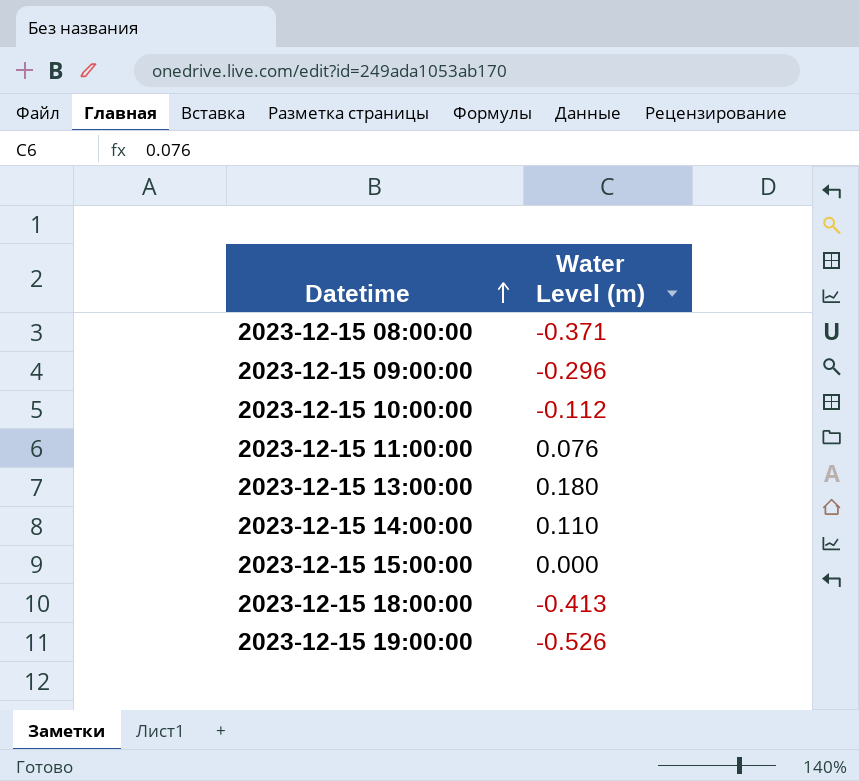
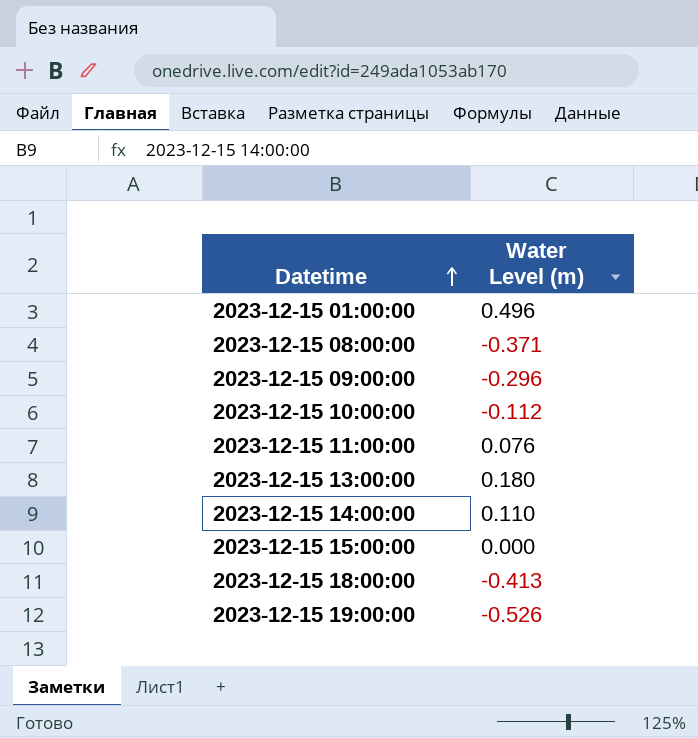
row 2023-12-15 01:00:00: none -> 0.496

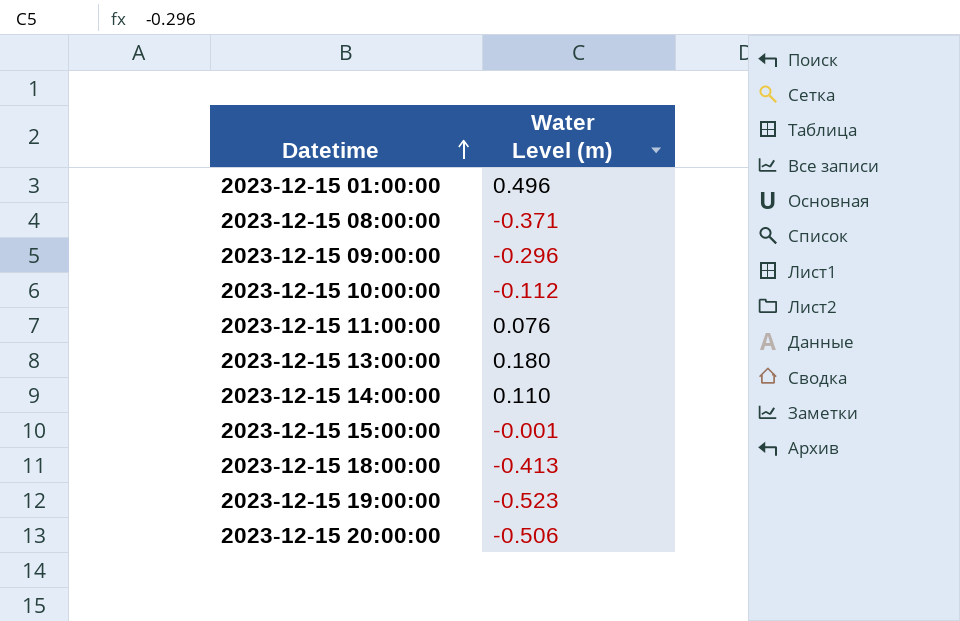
2023-12-15 15:00:00 | Water Level (m): 0.000 -> -0.001
2023-12-15 19:00:00 | Water Level (m): -0.526 -> -0.523
row 2023-12-15 20:00:00: none -> -0.506

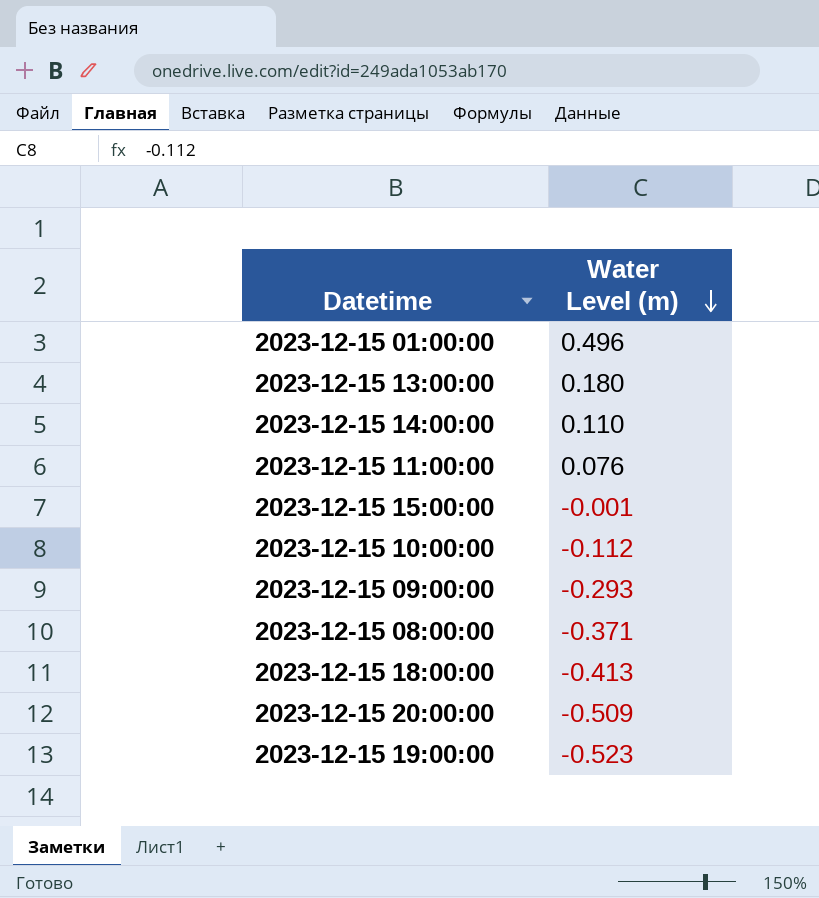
row order: Datetime ascending -> Water Level (m) descending
2023-12-15 09:00:00 | Water Level (m): -0.296 -> -0.293
2023-12-15 20:00:00 | Water Level (m): -0.506 -> -0.509

